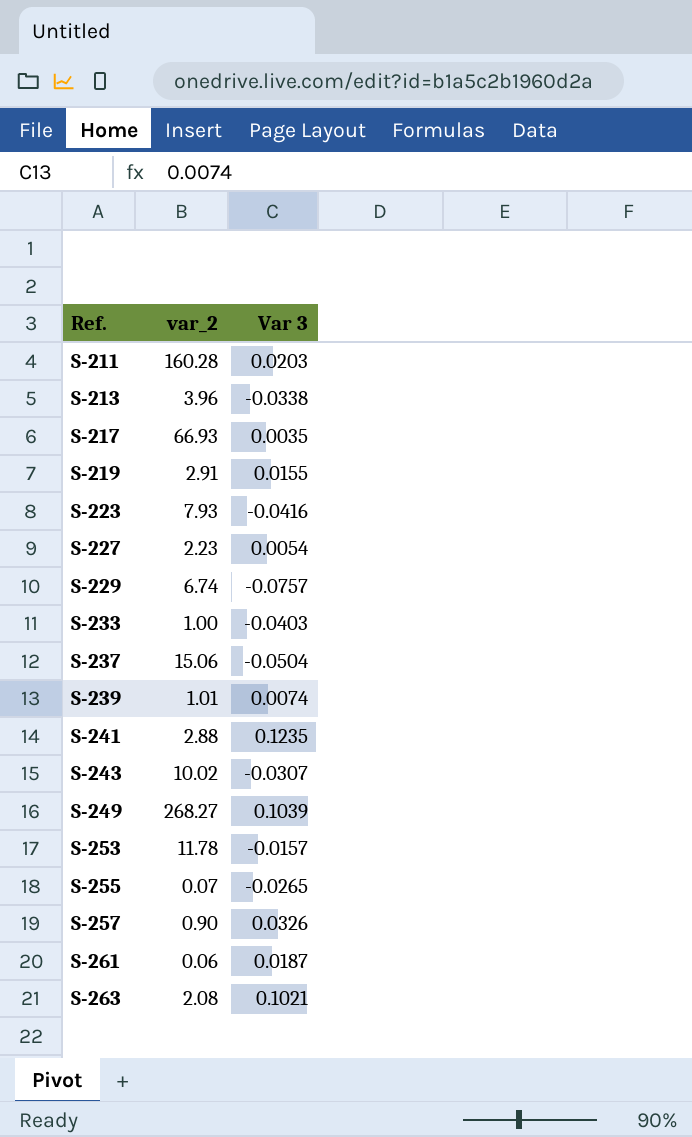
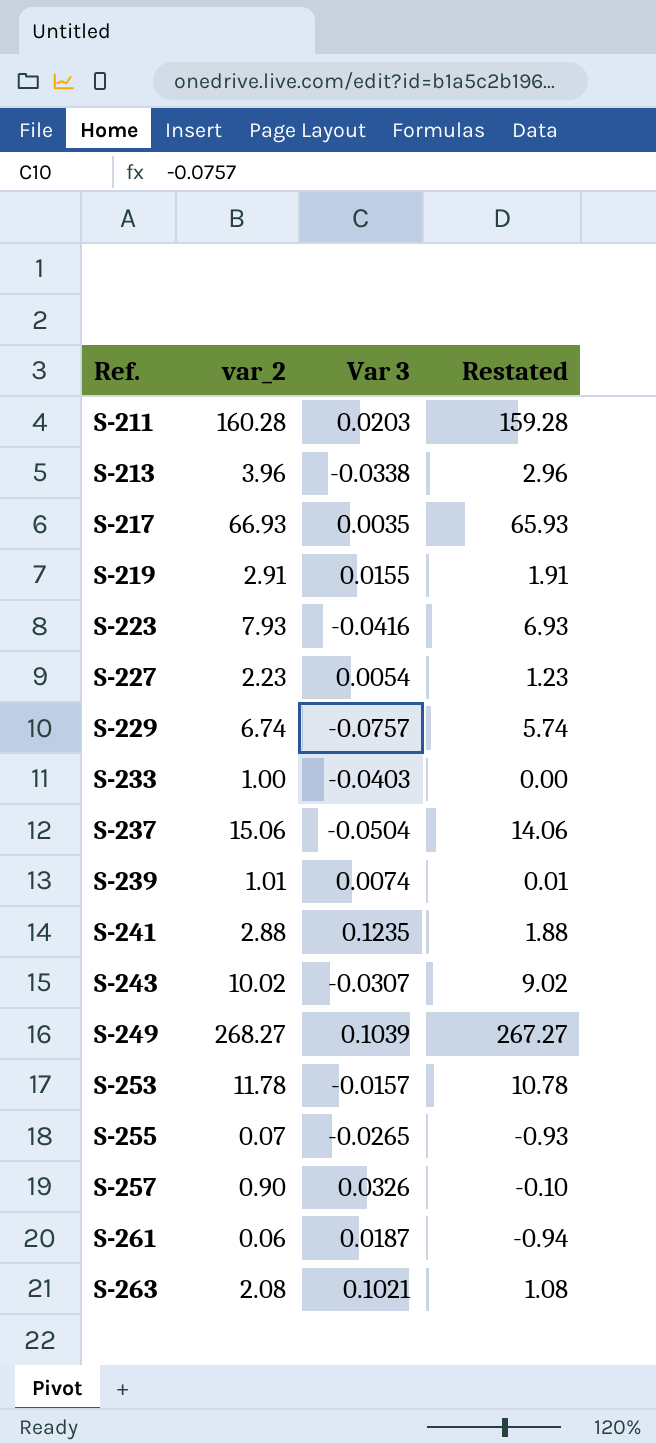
column Restated | formula: none -> [var_2] - 1

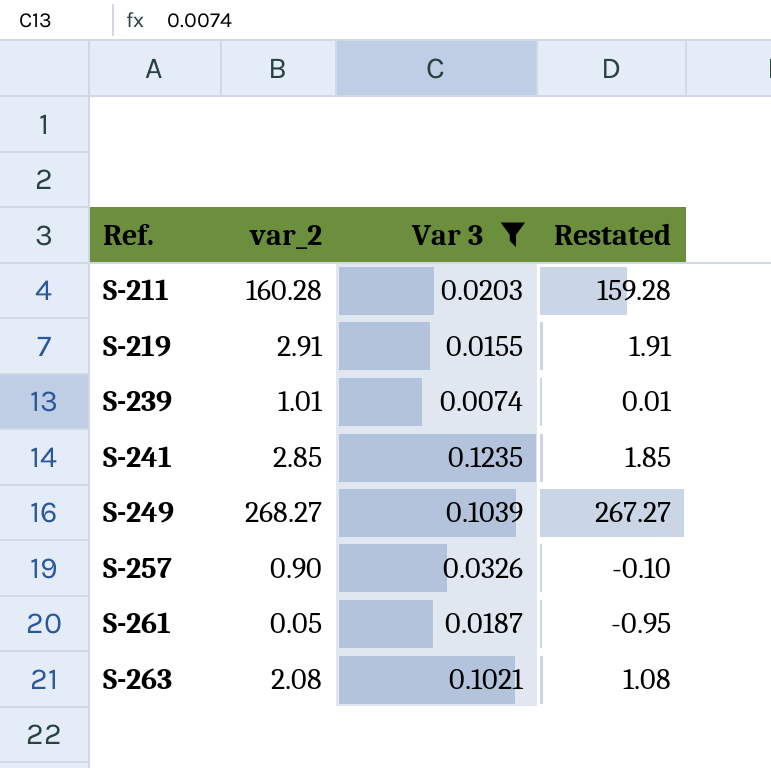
filter: none -> Var 3 >= 0.0074
S-241 | var_2: 2.88 -> 2.85
S-241 | Restated: 1.88 -> 1.85
S-261 | var_2: 0.06 -> 0.05
S-261 | Restated: -0.94 -> -0.95

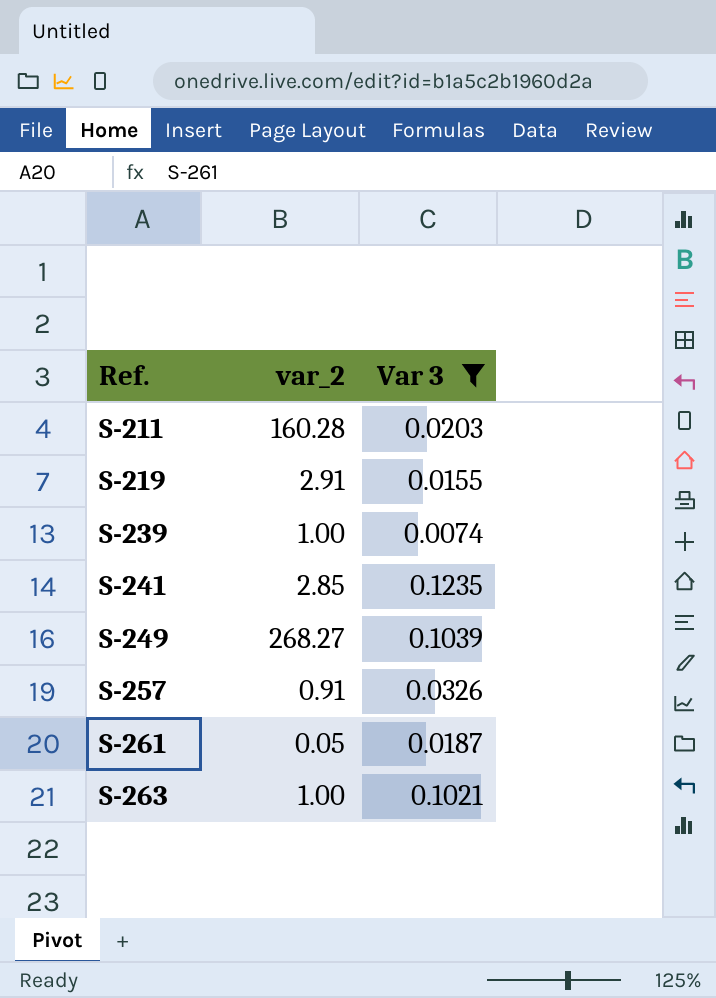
column Restated | formula: [var_2] - 1 -> none
S-239 | var_2: 1.01 -> 1.00
S-257 | var_2: 0.90 -> 0.91
S-263 | var_2: 2.08 -> 1.00

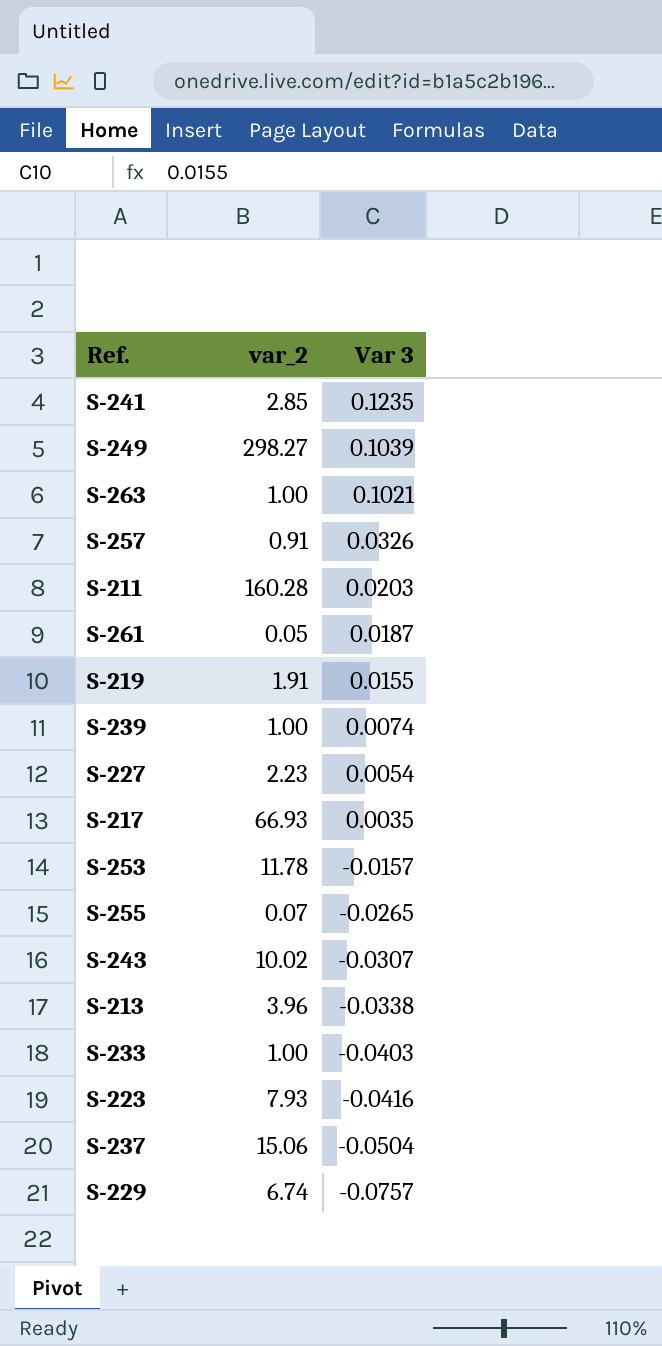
filter: Var 3 >= 0.0074 -> none
row order: Ref. ascending -> Var 3 descending
S-249 | var_2: 268.27 -> 298.27
S-219 | var_2: 2.91 -> 1.91

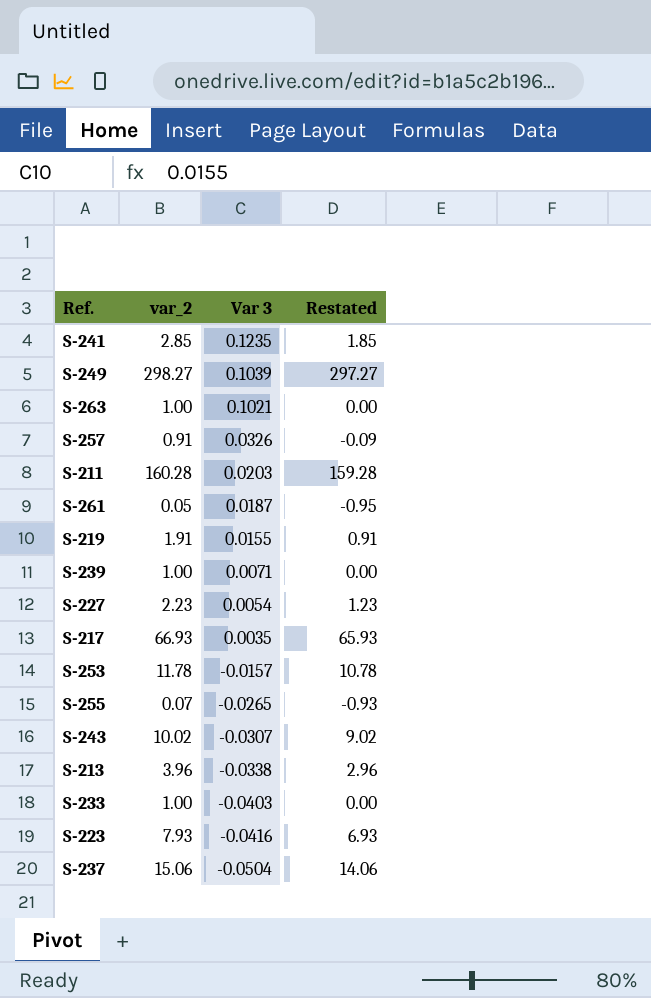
column Restated | formula: none -> [var_2] - 1
row S-229: 6.74 | -0.0757 -> none
S-239 | Var 3: 0.0074 -> 0.0071

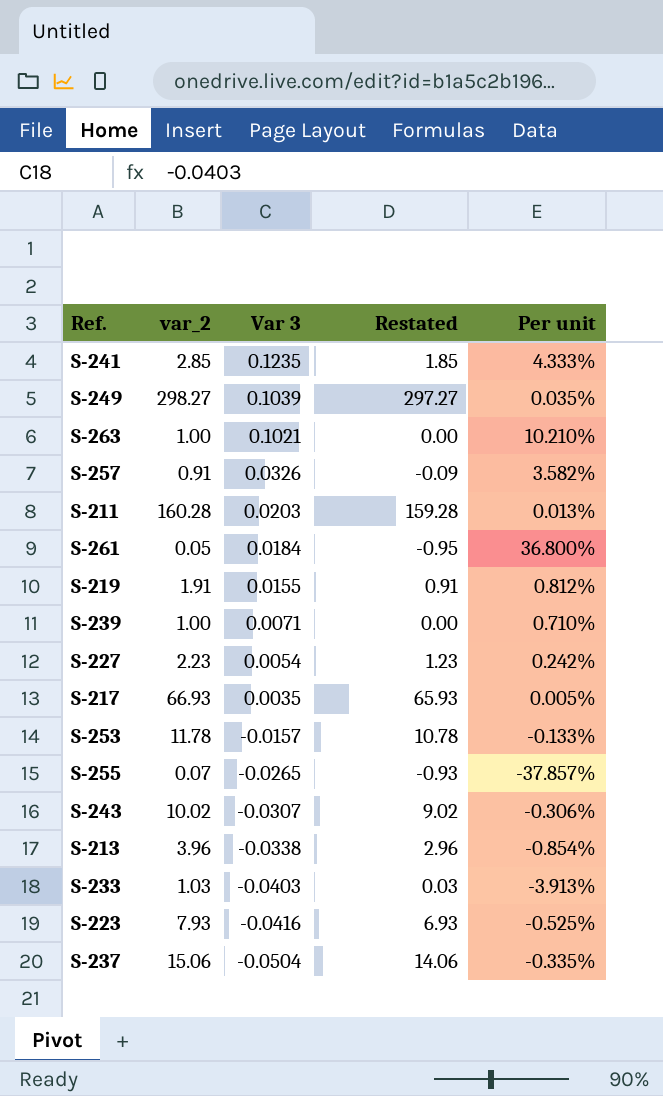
column Per unit | formula: none -> [Var 3] / [var_2]
S-261 | Var 3: 0.0187 -> 0.0184
S-233 | var_2: 1.00 -> 1.03
S-233 | Restated: 0.00 -> 0.03

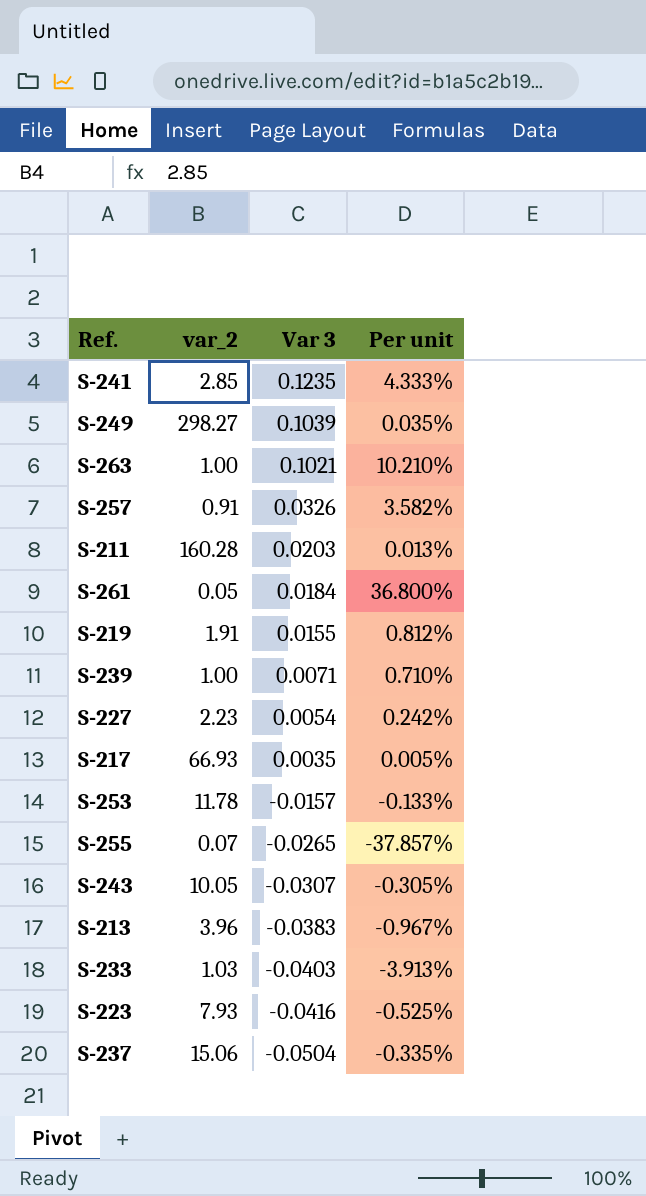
column Restated | formula: [var_2] - 1 -> none
S-243 | var_2: 10.02 -> 10.05
S-243 | Per unit: -0.306% -> -0.305%
S-213 | Var 3: -0.0338 -> -0.0383
S-213 | Per unit: -0.854% -> -0.967%

